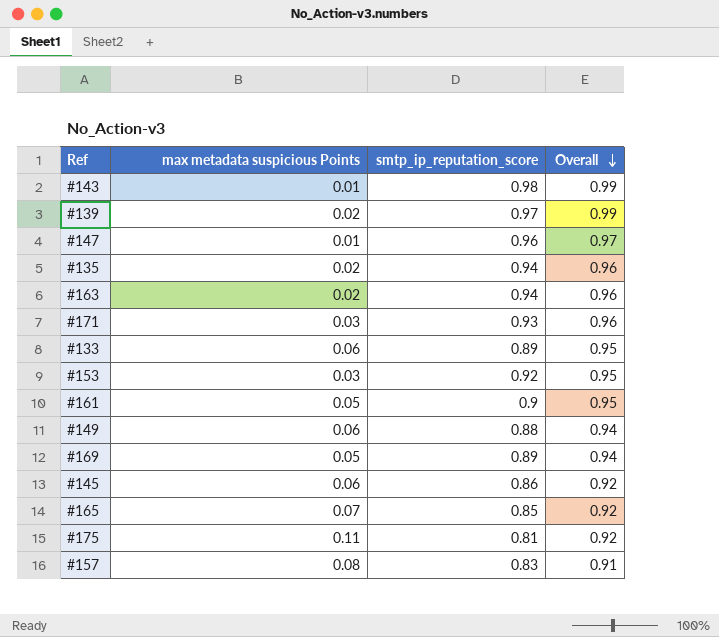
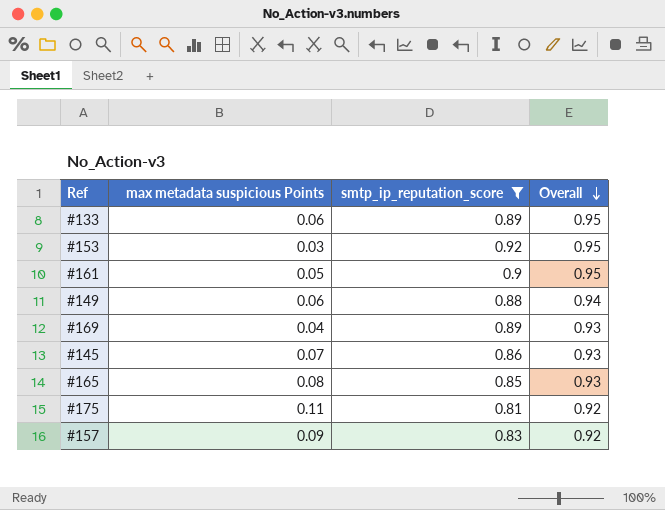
filter: none -> smtp_ip_reputation_score <= 0.92
#169 | max metadata suspicious Points: 0.05 -> 0.04
#169 | Overall: 0.94 -> 0.93
#145 | max metadata suspicious Points: 0.06 -> 0.07
#145 | Overall: 0.92 -> 0.93
#165 | max metadata suspicious Points: 0.07 -> 0.08
#165 | Overall: 0.92 -> 0.93
#157 | max metadata suspicious Points: 0.08 -> 0.09
#157 | Overall: 0.91 -> 0.92

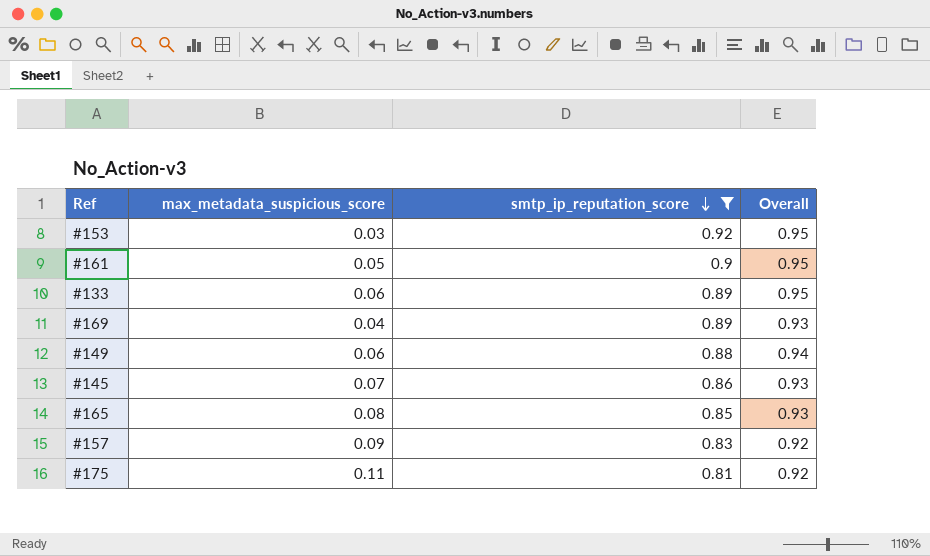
row order: Overall descending -> smtp_ip_reputation_score descending
column name: max metadata suspicious Points -> max_metadata_suspicious_score

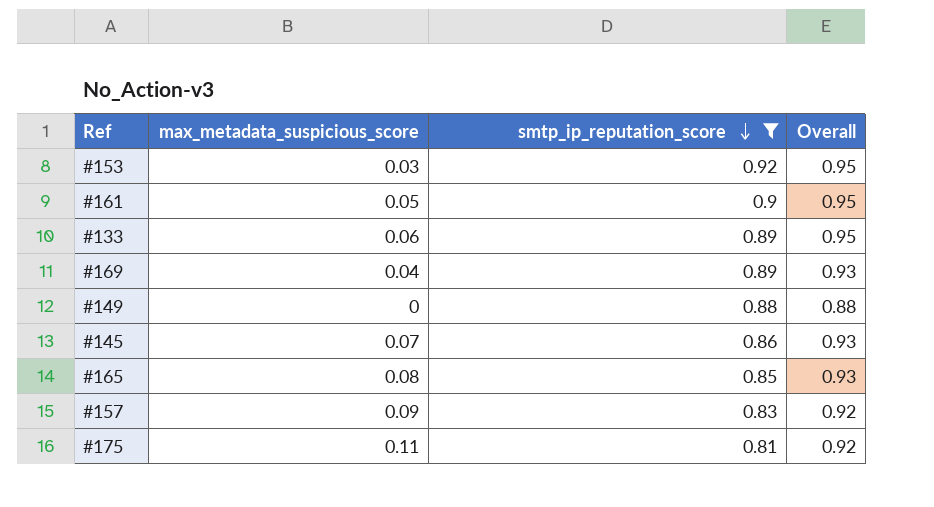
#149 | max_metadata_suspicious_score: 0.06 -> 0
#149 | Overall: 0.94 -> 0.88

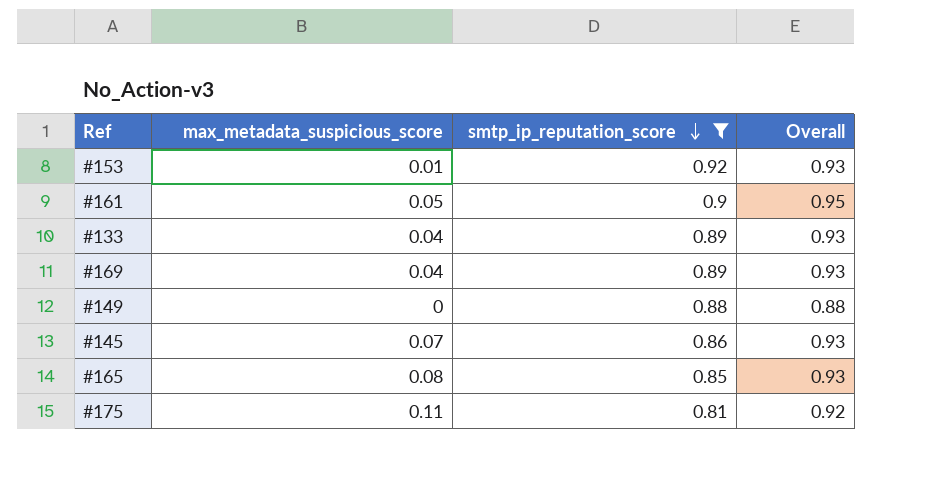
row #157: 0.09 | 0.83 | 0.92 -> none
#153 | max_metadata_suspicious_score: 0.03 -> 0.01
#153 | Overall: 0.95 -> 0.93
#133 | max_metadata_suspicious_score: 0.06 -> 0.04
#133 | Overall: 0.95 -> 0.93

